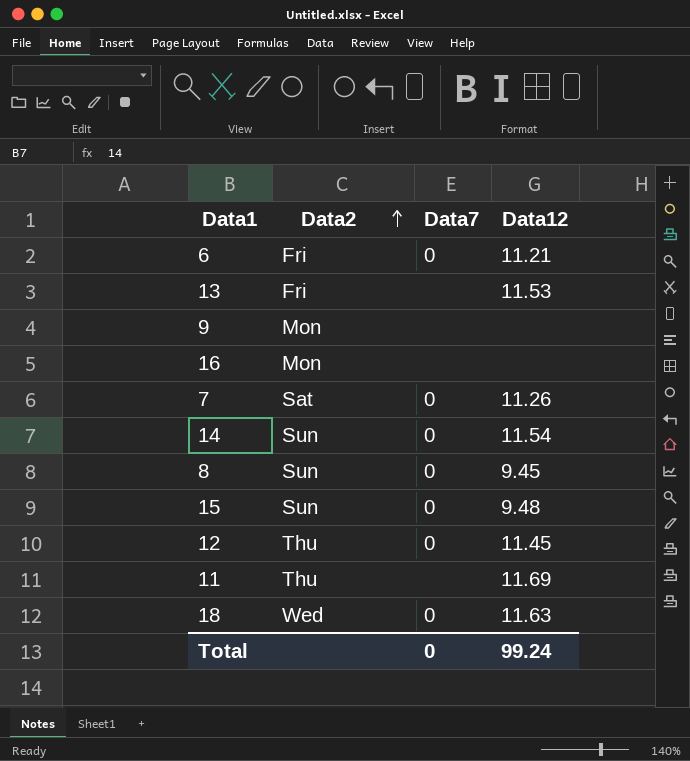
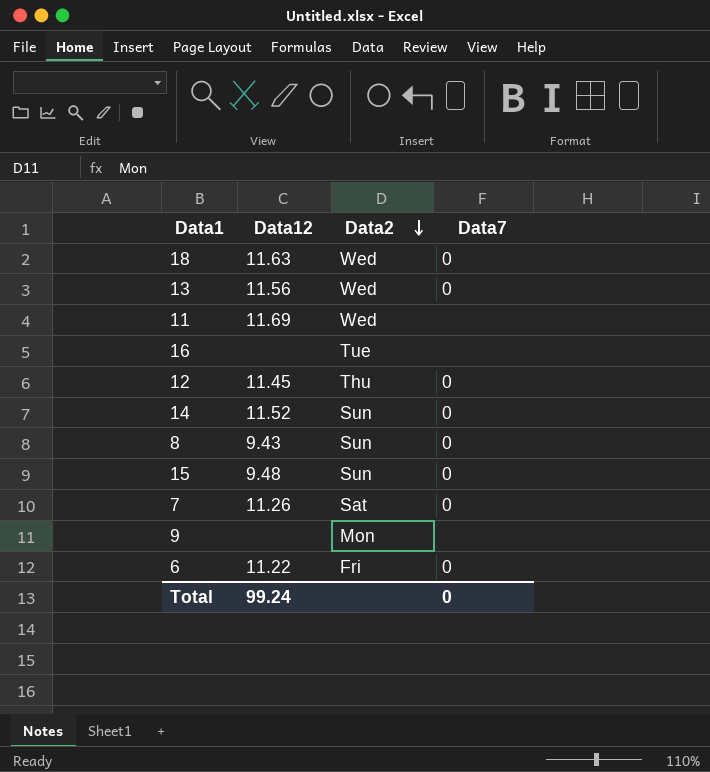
row order: Data2 ascending -> Data2 descending
column Data12 | position: 4 -> 2
13 | Data12: 11.53 -> 11.56
13 | Data2: Fri -> Wed
13 | Data7: none -> 0
11 | Data2: Thu -> Wed
16 | Data2: Mon -> Tue
14 | Data12: 11.54 -> 11.52
8 | Data12: 9.45 -> 9.43
6 | Data12: 11.21 -> 11.22

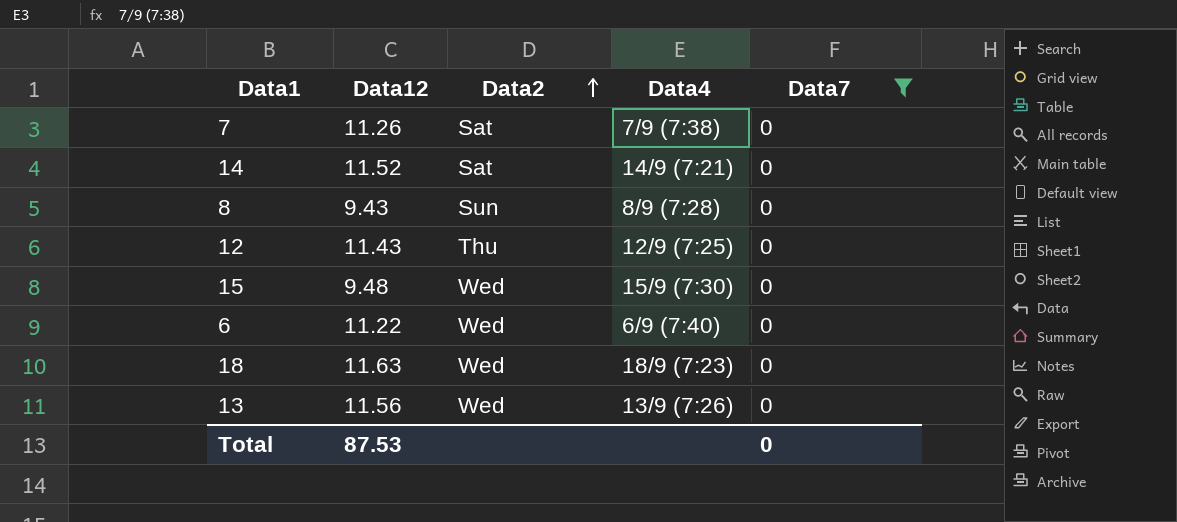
filter: none -> Data7 = 0
row order: Data2 descending -> Data2 ascending
column Data4 | position: none -> 4
14 | Data2: Sun -> Sat
12 | Data12: 11.45 -> 11.43
15 | Data2: Sun -> Wed
6 | Data2: Fri -> Wed
Total | Data12: 99.24 -> 87.53

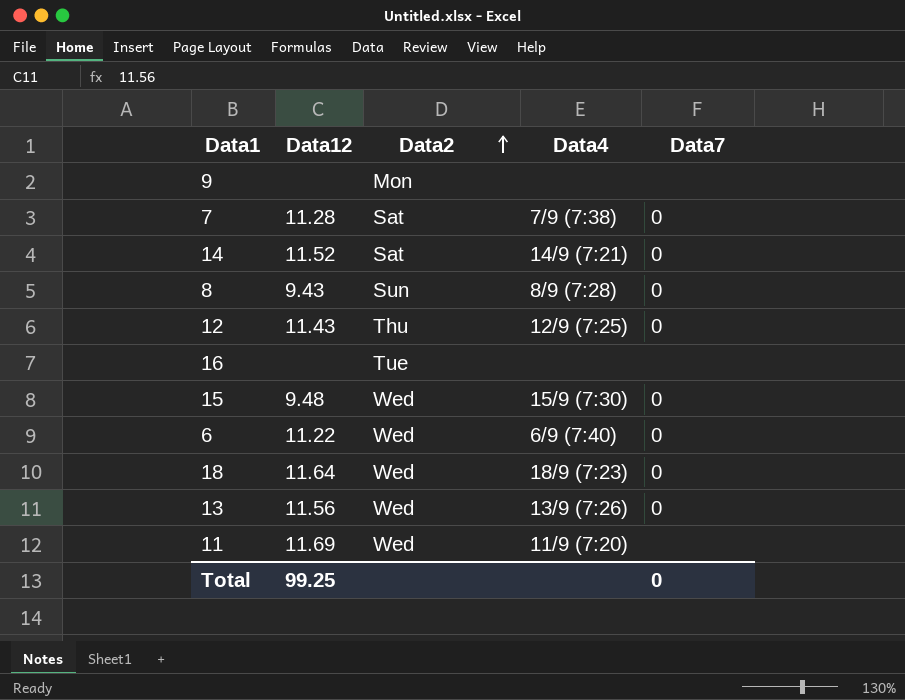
filter: Data7 = 0 -> none
7 | Data12: 11.26 -> 11.28
18 | Data12: 11.63 -> 11.64
Total | Data12: 87.53 -> 99.25

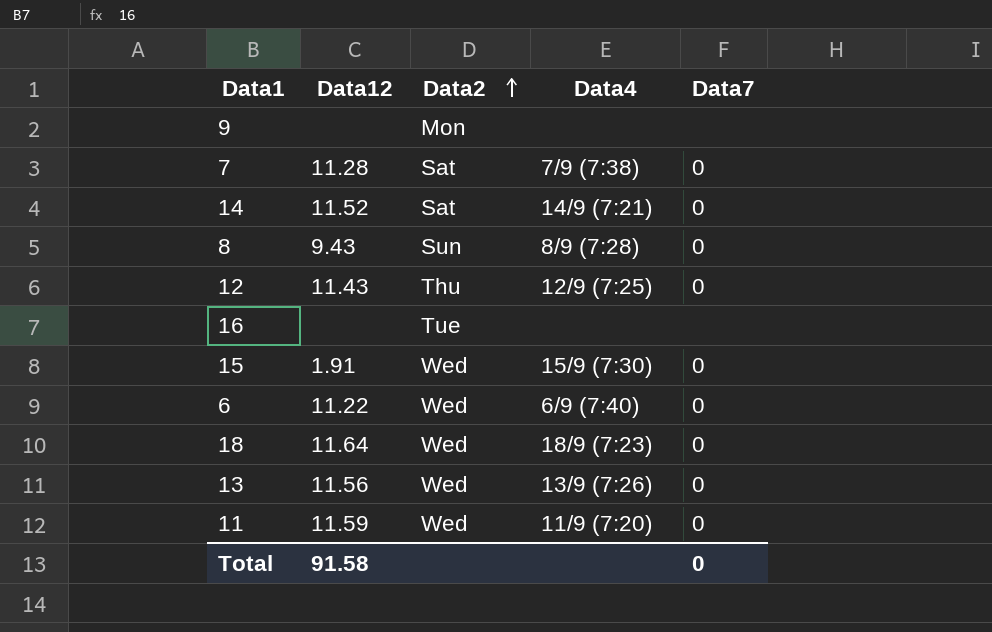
15 | Data12: 9.48 -> 1.91
11 | Data12: 11.69 -> 11.59
11 | Data7: none -> 0
Total | Data12: 99.25 -> 91.58

